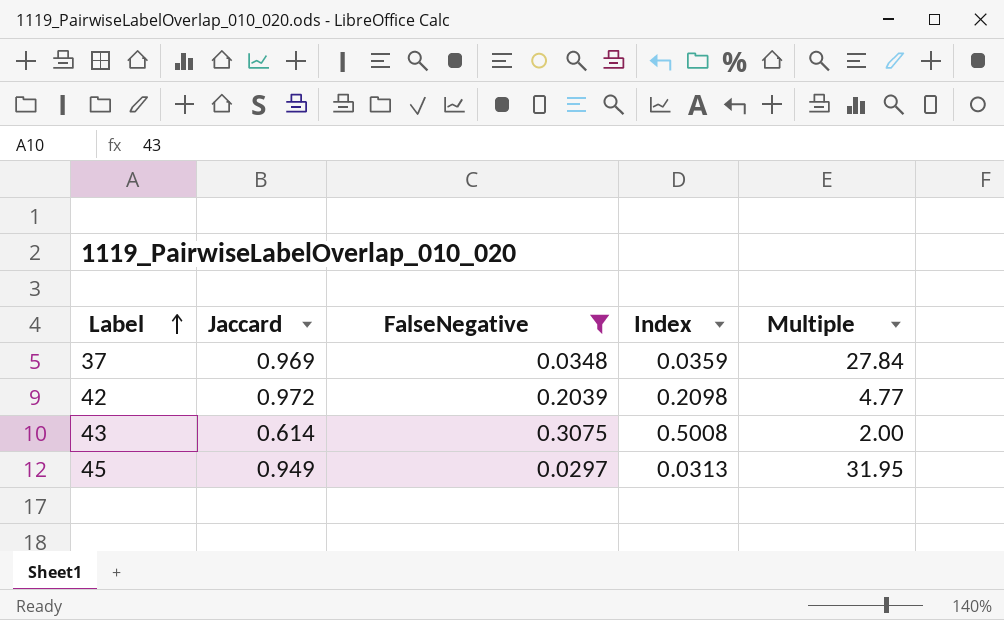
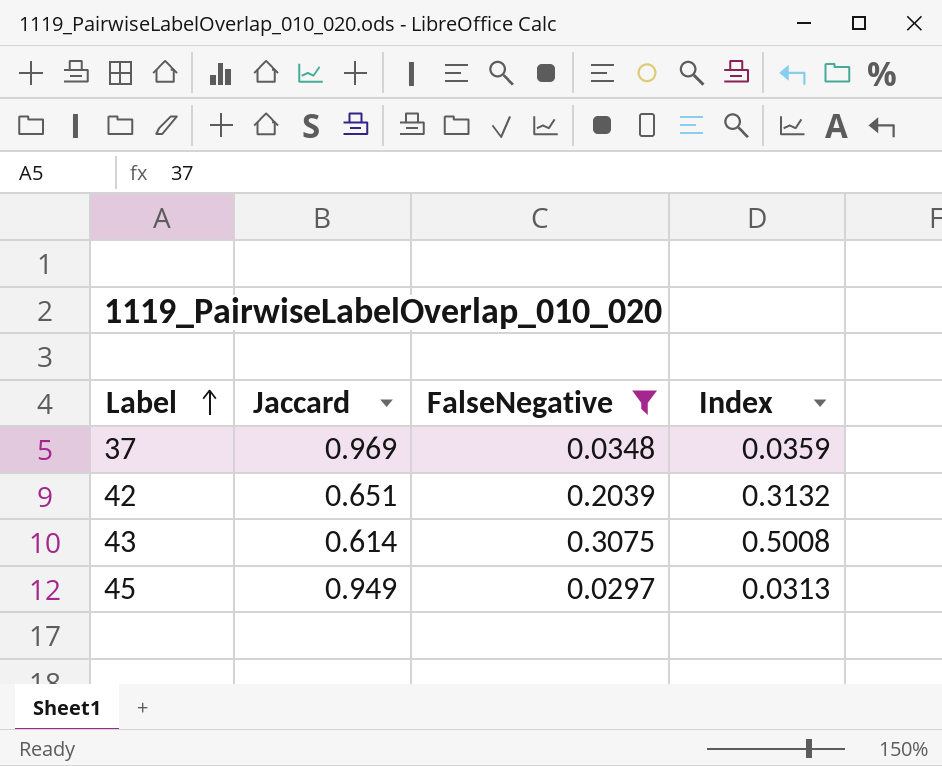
column Multiple | formula: [Jaccard] / [FalseNegative] -> none
42 | Jaccard: 0.972 -> 0.651
42 | Index: 0.2098 -> 0.3132

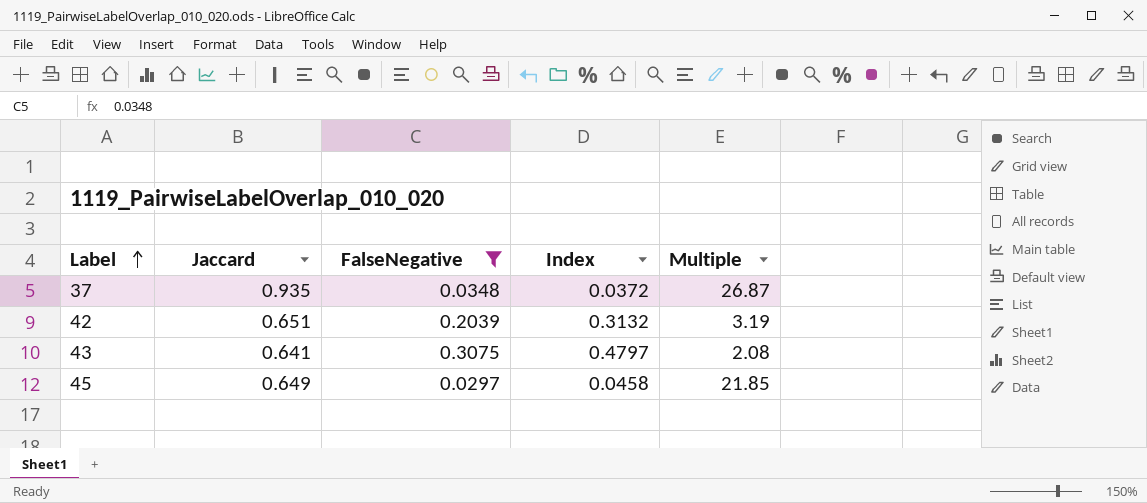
column Multiple | formula: none -> [Jaccard] / [FalseNegative]
37 | Jaccard: 0.969 -> 0.935
37 | Index: 0.0359 -> 0.0372
43 | Jaccard: 0.614 -> 0.641
43 | Index: 0.5008 -> 0.4797
45 | Jaccard: 0.949 -> 0.649
45 | Index: 0.0313 -> 0.0458

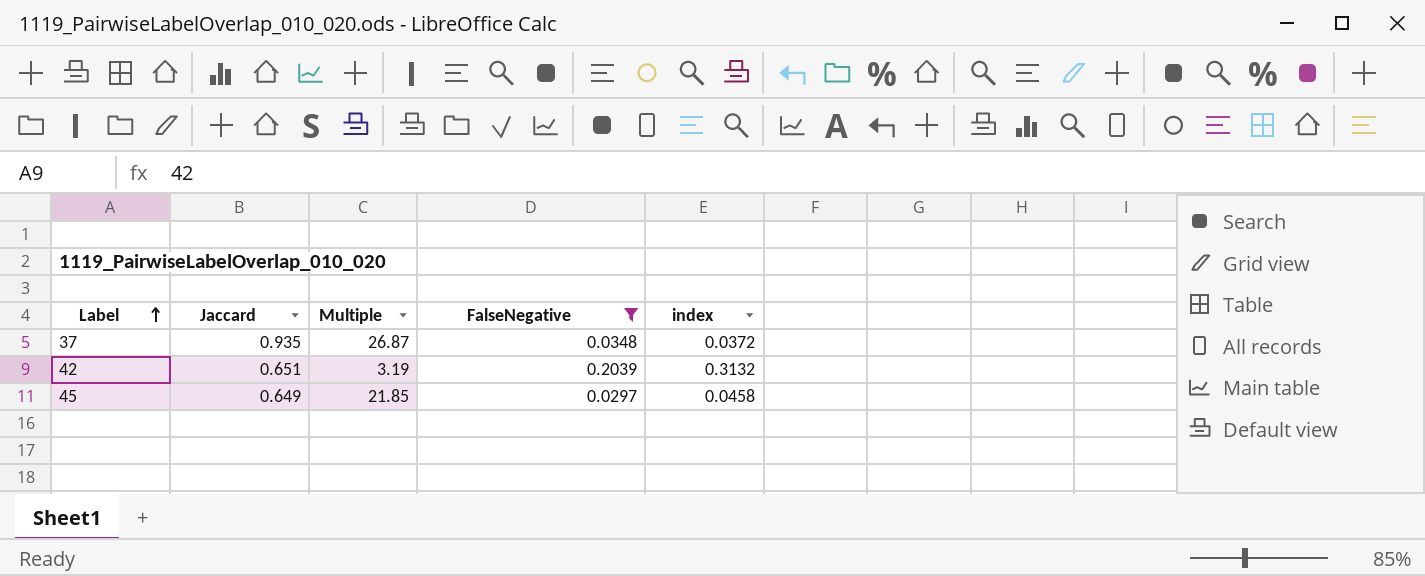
column Multiple | position: 5 -> 3
column name: Index -> index
row 43: 0.641 | 0.3075 | 0.4797 | 2.08 -> none

